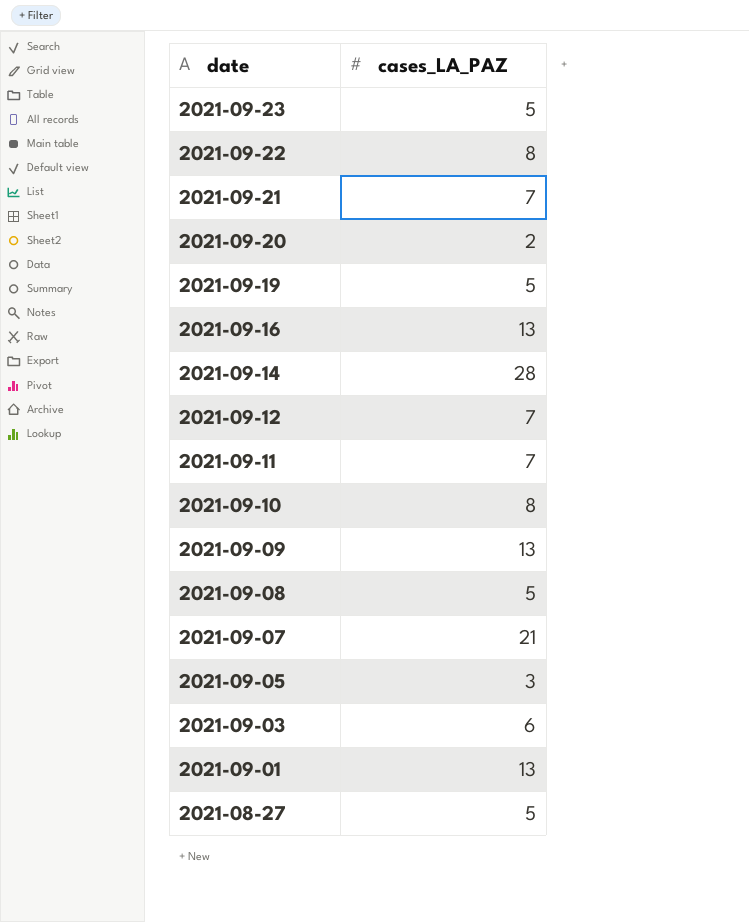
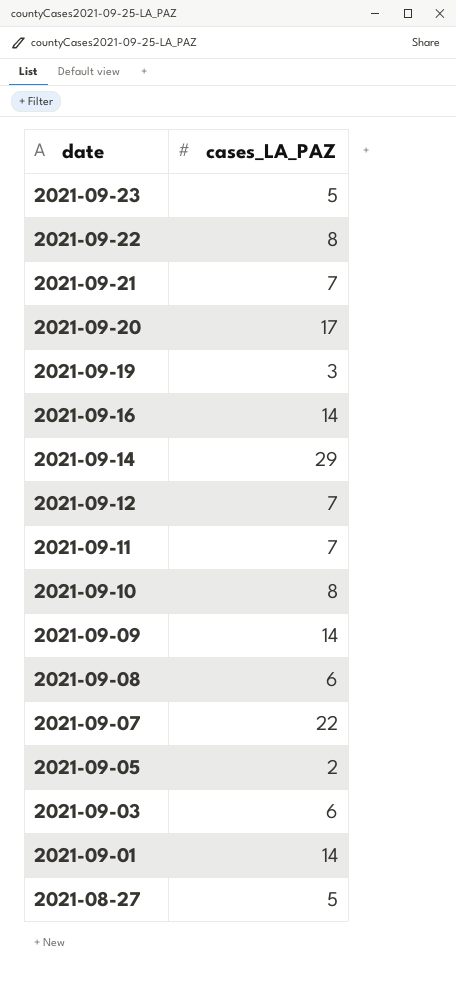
2021-09-20 | cases_LA_PAZ: 2 -> 17
2021-09-19 | cases_LA_PAZ: 5 -> 3
2021-09-16 | cases_LA_PAZ: 13 -> 14
2021-09-14 | cases_LA_PAZ: 28 -> 29
2021-09-09 | cases_LA_PAZ: 13 -> 14
2021-09-08 | cases_LA_PAZ: 5 -> 6
2021-09-07 | cases_LA_PAZ: 21 -> 22
2021-09-05 | cases_LA_PAZ: 3 -> 2
2021-09-01 | cases_LA_PAZ: 13 -> 14

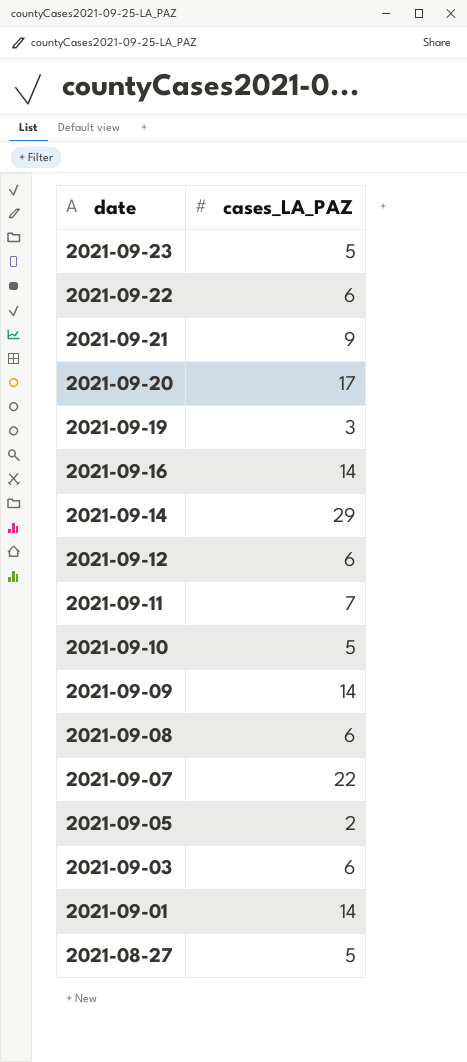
2021-09-22 | cases_LA_PAZ: 8 -> 6
2021-09-21 | cases_LA_PAZ: 7 -> 9
2021-09-12 | cases_LA_PAZ: 7 -> 6
2021-09-10 | cases_LA_PAZ: 8 -> 5

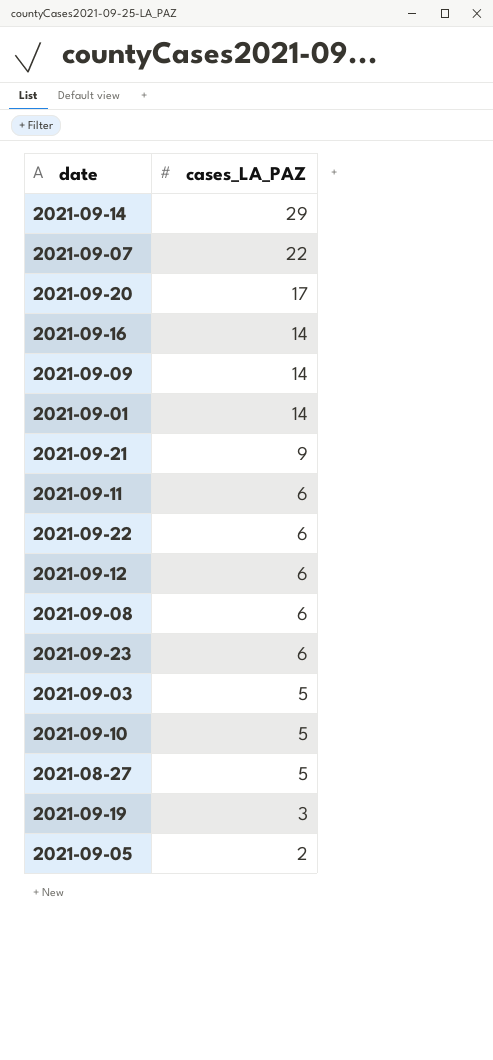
row order: date descending -> cases_LA_PAZ descending
2021-09-11 | cases_LA_PAZ: 7 -> 6
2021-09-23 | cases_LA_PAZ: 5 -> 6
2021-09-03 | cases_LA_PAZ: 6 -> 5

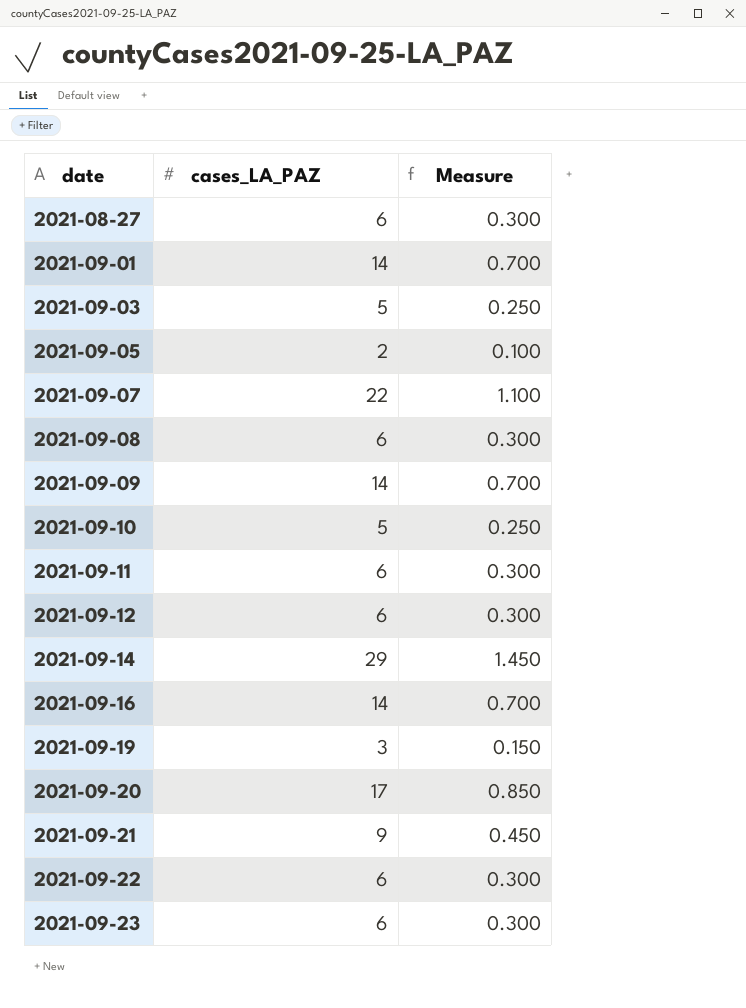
row order: cases_LA_PAZ descending -> date ascending
column Measure | formula: none -> [cases_LA_PAZ] * 0.05
2021-08-27 | cases_LA_PAZ: 5 -> 6

